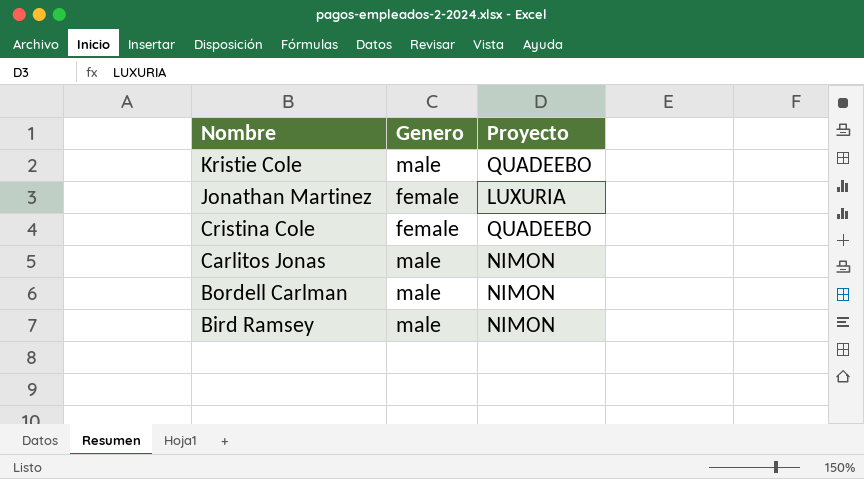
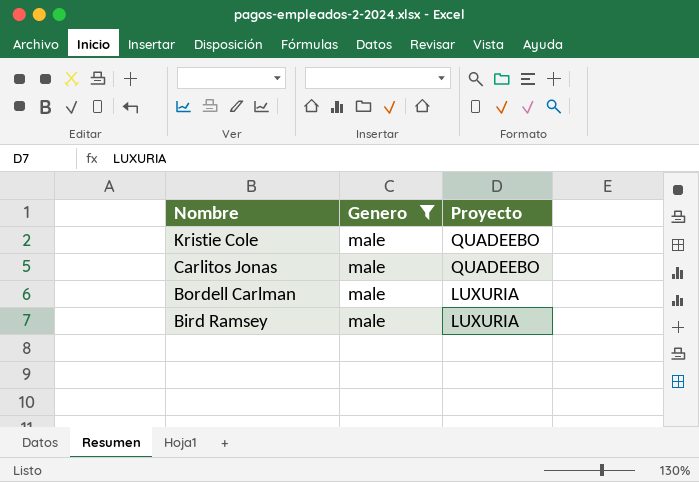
filter: none -> Genero = male
Carlitos Jonas | Proyecto: NIMON -> QUADEEBO
Bordell Carlman | Proyecto: NIMON -> LUXURIA
Bird Ramsey | Proyecto: NIMON -> LUXURIA

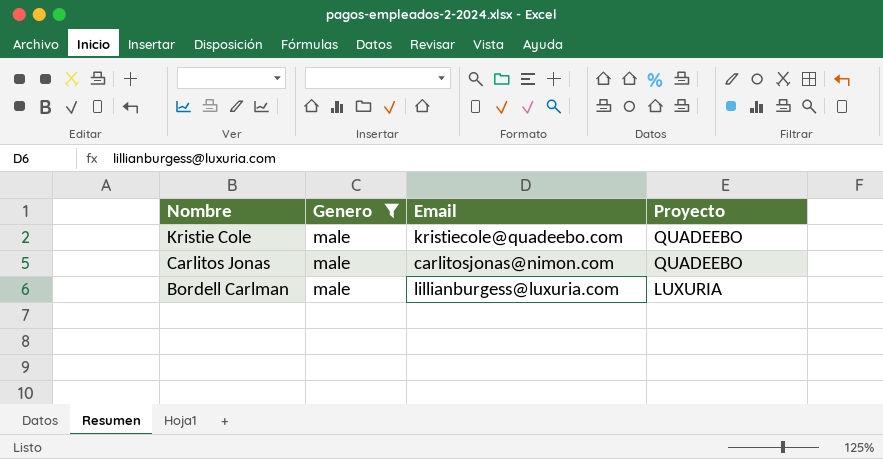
column Email | position: none -> 3
row Bird Ramsey: male | LUXURIA -> none

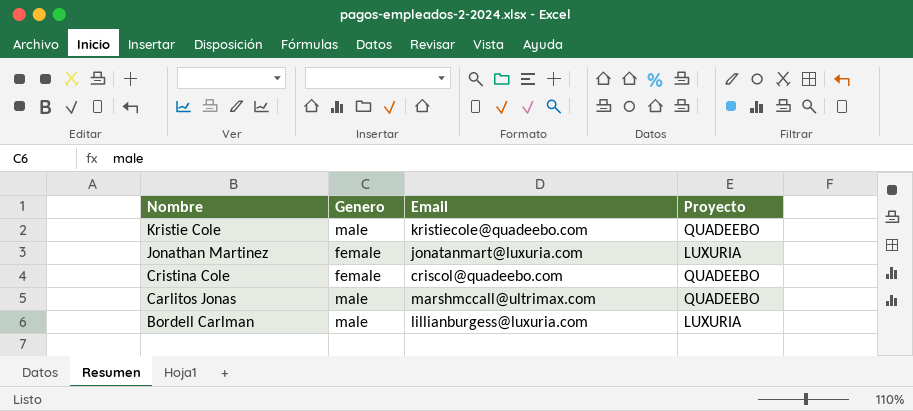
filter: Genero = male -> none
Carlitos Jonas | Email: carlitosjonas@nimon.com -> marshmccall@ultrimax.com

